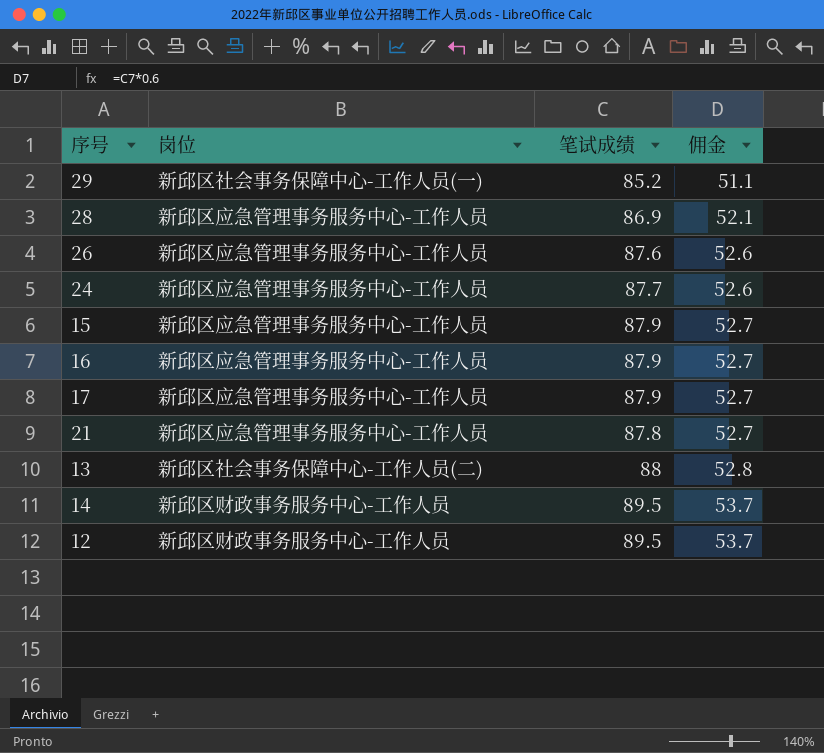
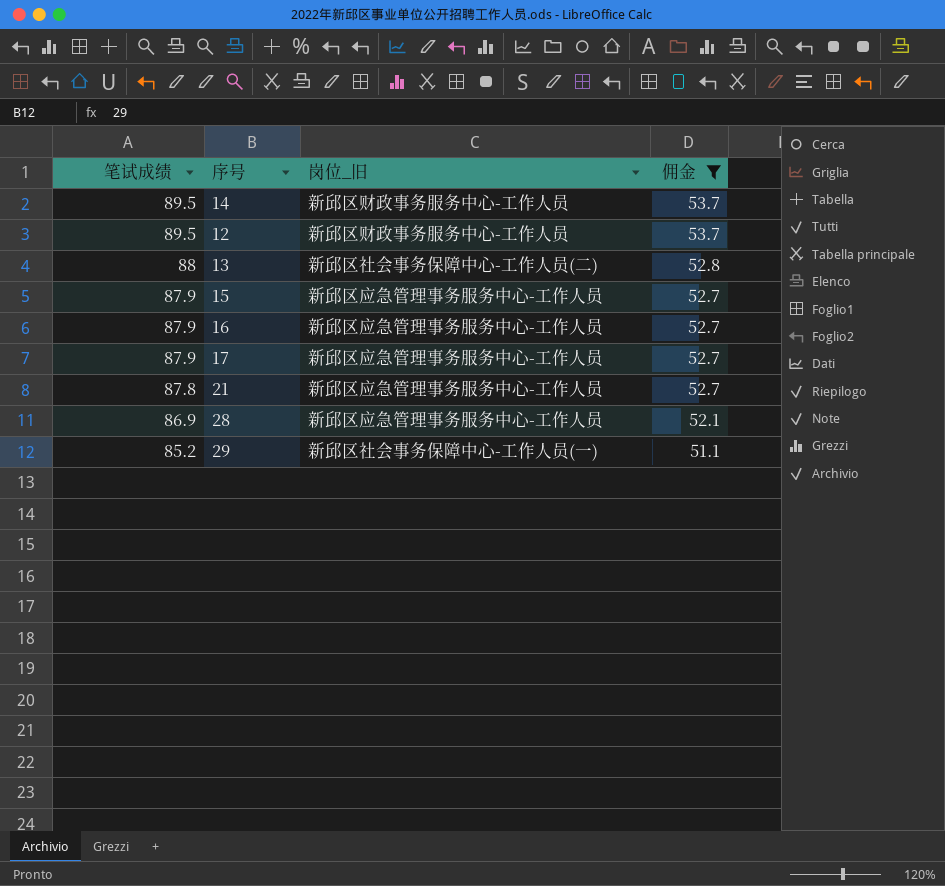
filter: none -> 佣金 != 52.6
row order: 佣金 ascending -> 笔试成绩 descending
column 笔试成绩 | position: 3 -> 1
column name: 岗位 -> 岗位_旧

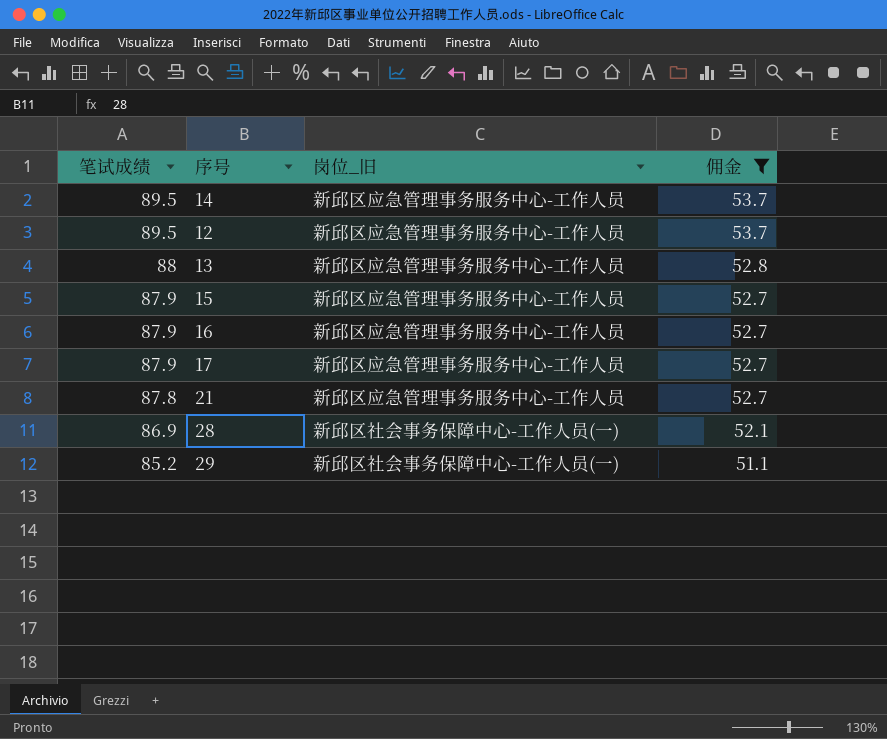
14 | 岗位_旧: 新邱区财政事务服务中心-工作人员 -> 新邱区应急管理事务服务中心-工作人员
12 | 岗位_旧: 新邱区财政事务服务中心-工作人员 -> 新邱区应急管理事务服务中心-工作人员
13 | 岗位_旧: 新邱区社会事务保障中心-工作人员(二) -> 新邱区应急管理事务服务中心-工作人员
28 | 岗位_旧: 新邱区应急管理事务服务中心-工作人员 -> 新邱区社会事务保障中心-工作人员(一)

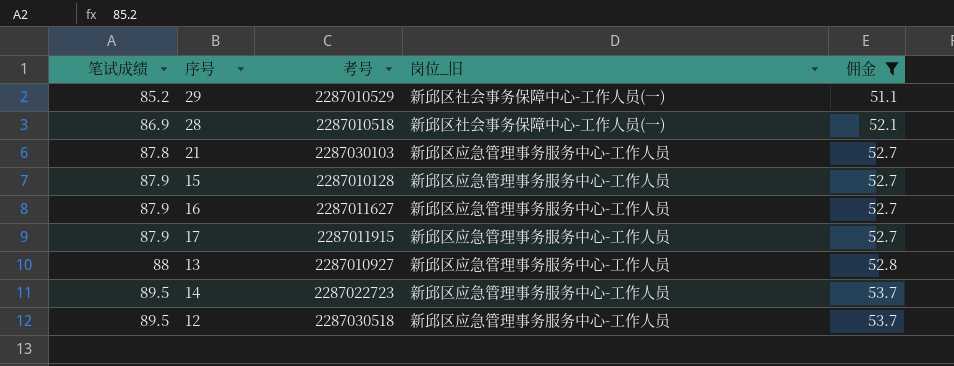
row order: 笔试成绩 descending -> 笔试成绩 ascending
column 考号 | position: none -> 3

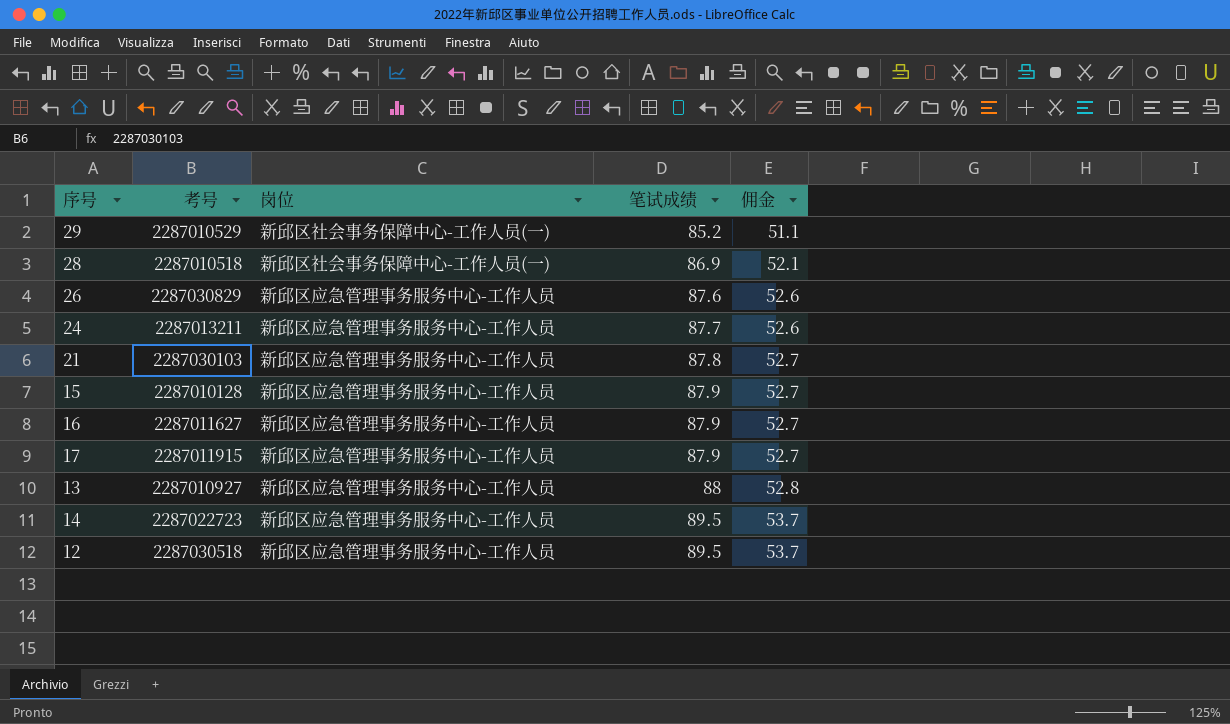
filter: 佣金 != 52.6 -> none
column name: 岗位_旧 -> 岗位
column 笔试成绩 | position: 1 -> 4

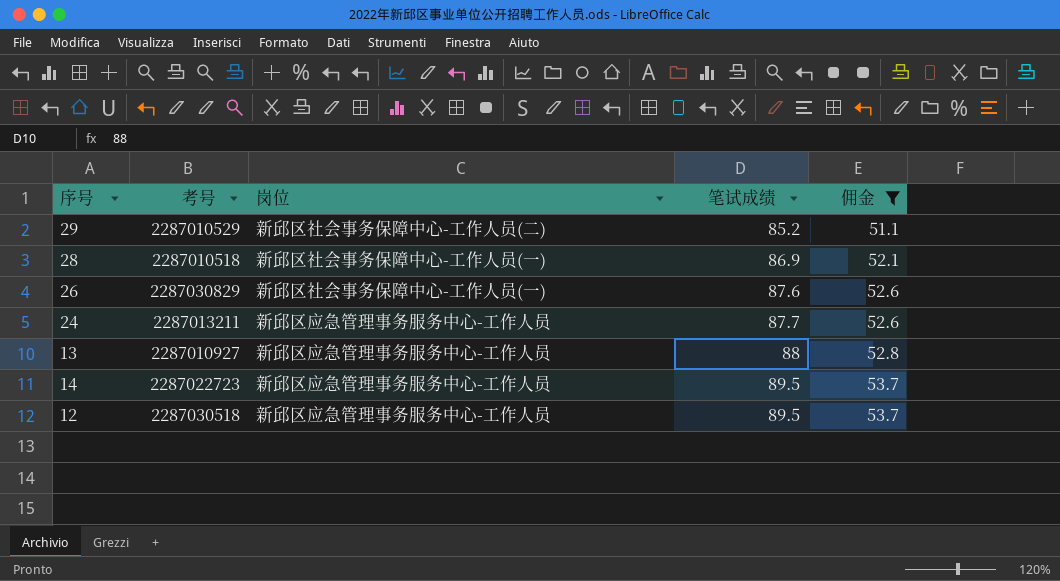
filter: none -> 佣金 != 52.7
29 | 岗位: 新邱区社会事务保障中心-工作人员(一) -> 新邱区社会事务保障中心-工作人员(二)
26 | 岗位: 新邱区应急管理事务服务中心-工作人员 -> 新邱区社会事务保障中心-工作人员(一)

